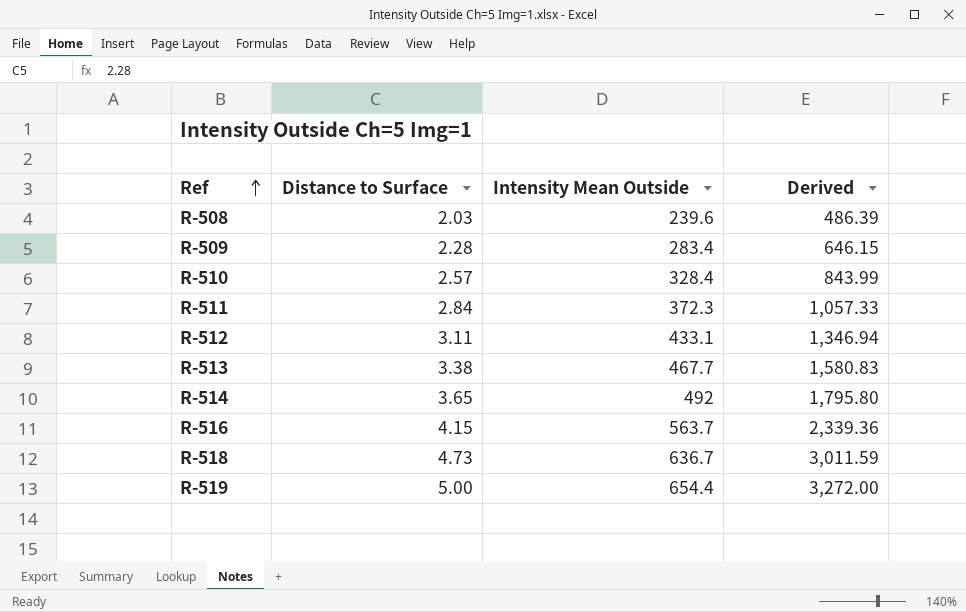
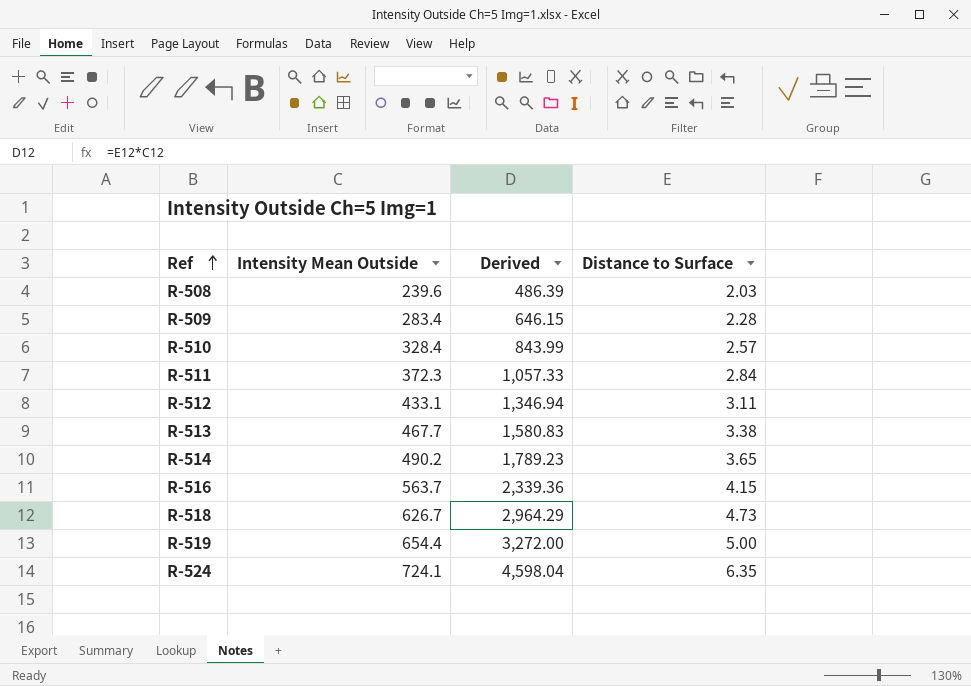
column Distance to Surface | position: 2 -> 4
R-514 | Intensity Mean Outside: 492 -> 490.2
R-514 | Derived: 1,795.80 -> 1,789.23
R-518 | Intensity Mean Outside: 636.7 -> 626.7
R-518 | Derived: 3,011.59 -> 2,964.29
row R-524: none -> 724.1 | 4,598.04 | 6.35

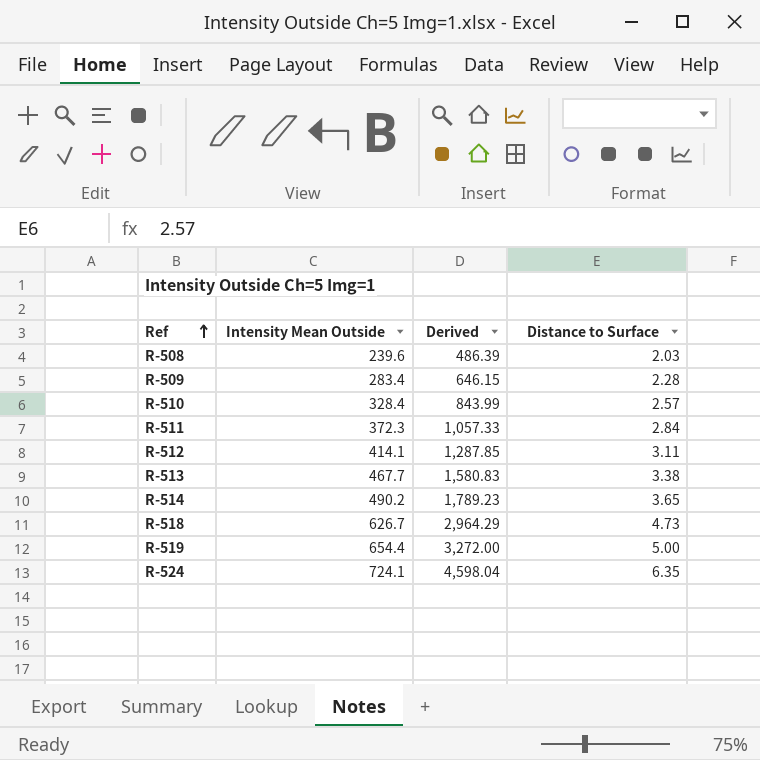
row R-516: 563.7 | 2,339.36 | 4.15 -> none
R-512 | Intensity Mean Outside: 433.1 -> 414.1
R-512 | Derived: 1,346.94 -> 1,287.85

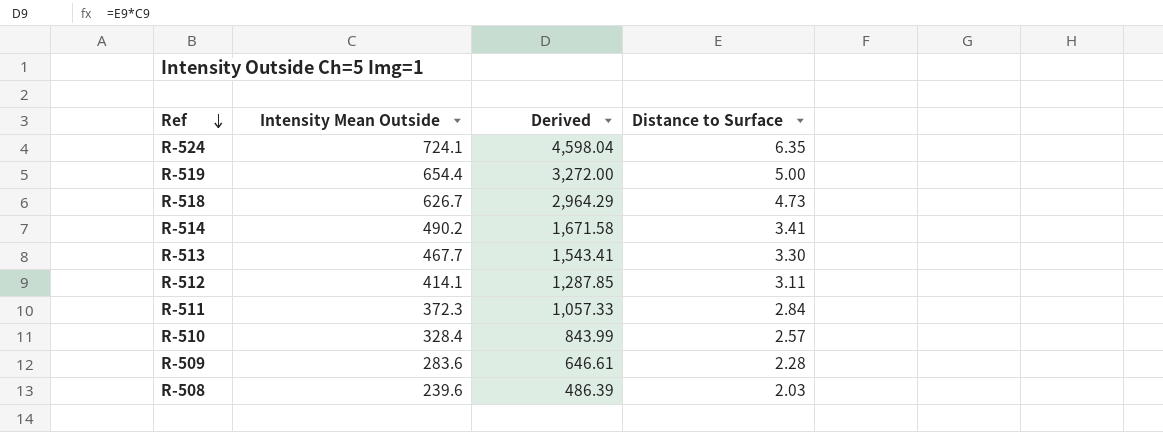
row order: Ref ascending -> Ref descending
R-514 | Derived: 1,789.23 -> 1,671.58
R-514 | Distance to Surface: 3.65 -> 3.41
R-513 | Derived: 1,580.83 -> 1,543.41
R-513 | Distance to Surface: 3.38 -> 3.30
R-509 | Intensity Mean Outside: 283.4 -> 283.6
R-509 | Derived: 646.15 -> 646.61

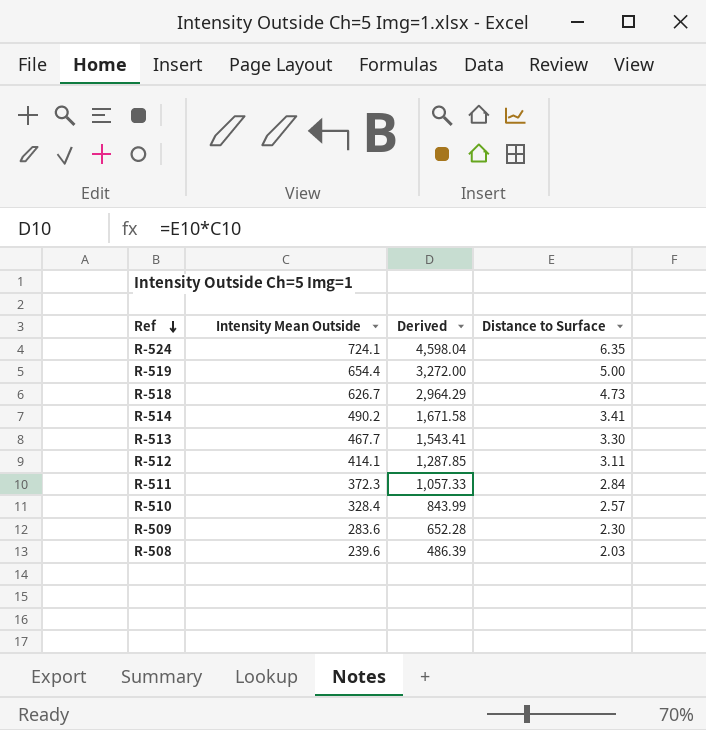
R-509 | Derived: 646.61 -> 652.28
R-509 | Distance to Surface: 2.28 -> 2.30

